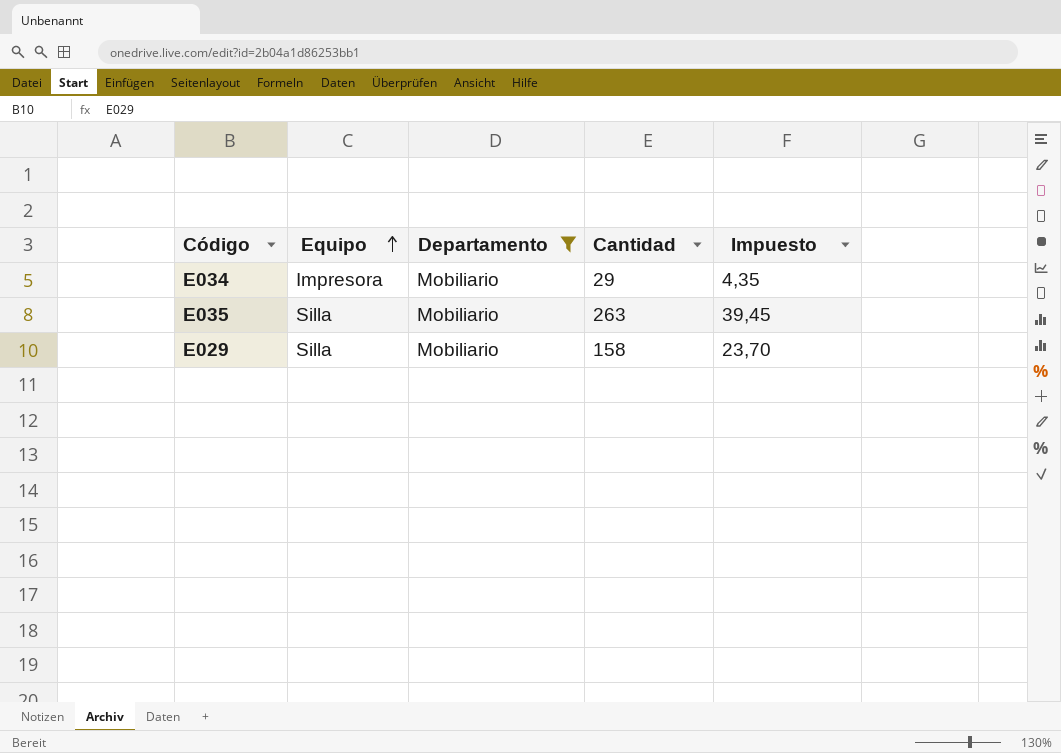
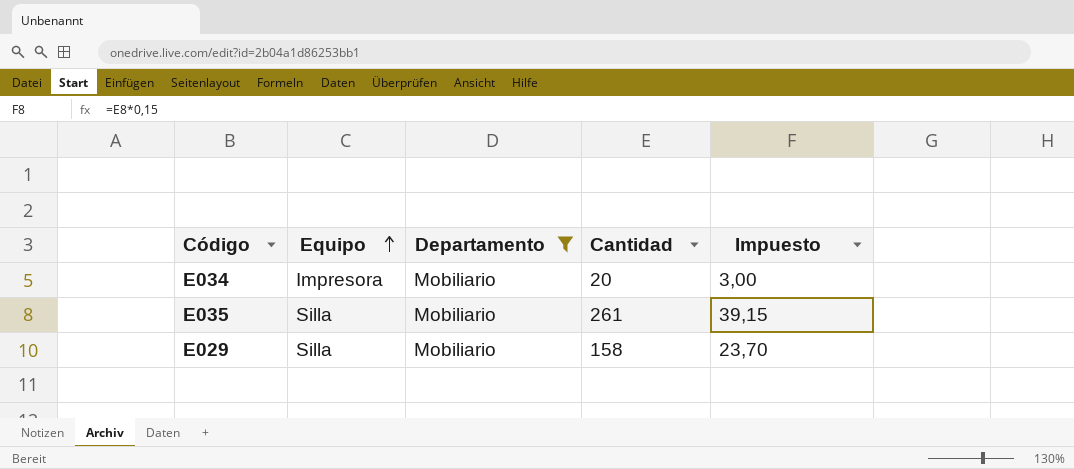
E034 | Cantidad: 29 -> 20
E034 | Impuesto: 4,35 -> 3,00
E035 | Cantidad: 263 -> 261
E035 | Impuesto: 39,45 -> 39,15

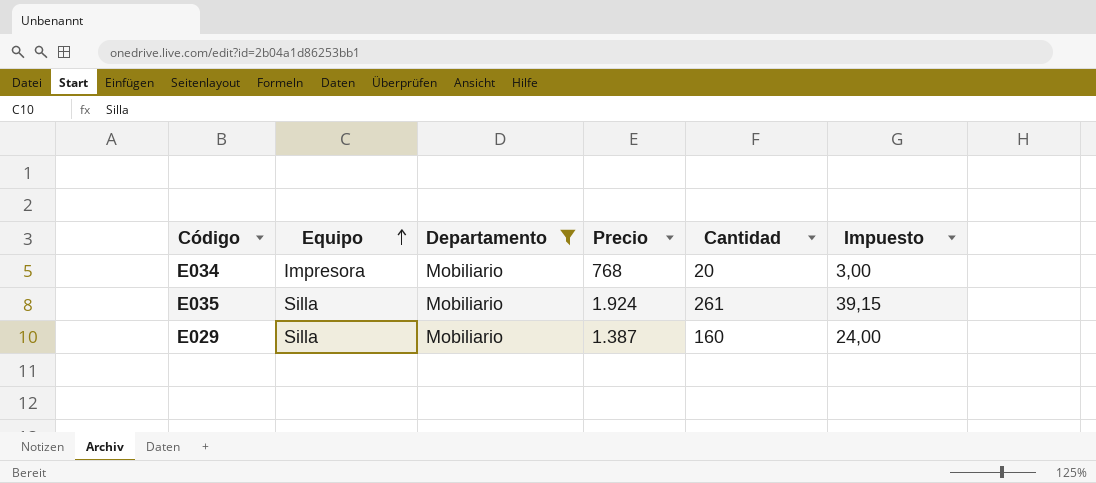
column Precio | position: none -> 4
E029 | Cantidad: 158 -> 160
E029 | Impuesto: 23,70 -> 24,00

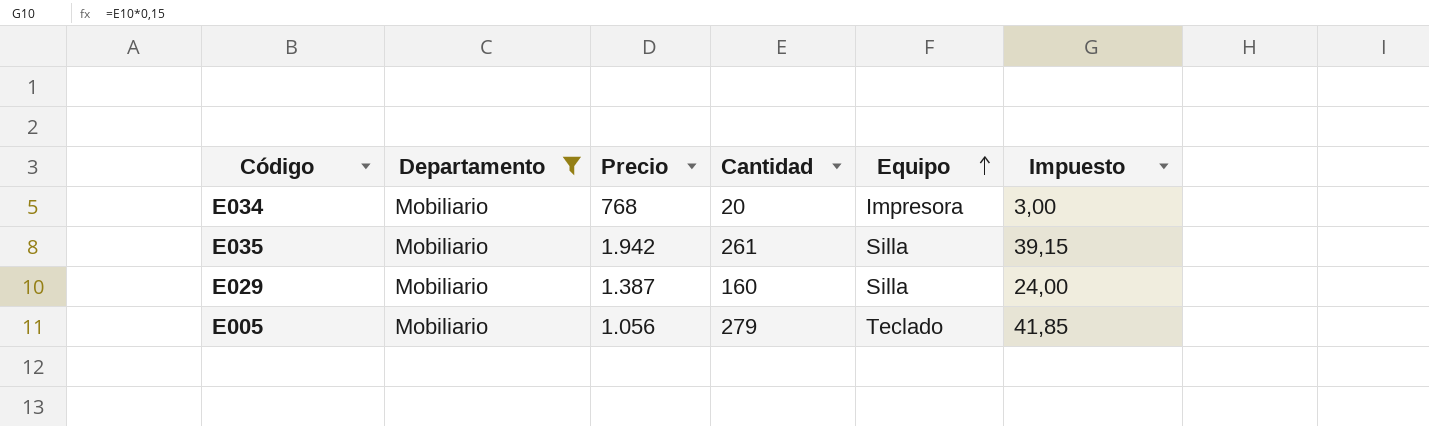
column Equipo | position: 2 -> 5
E035 | Precio: 1.924 -> 1.942
row E005: none -> Mobiliario | 1.056 | 279 | Teclado | 41,85

